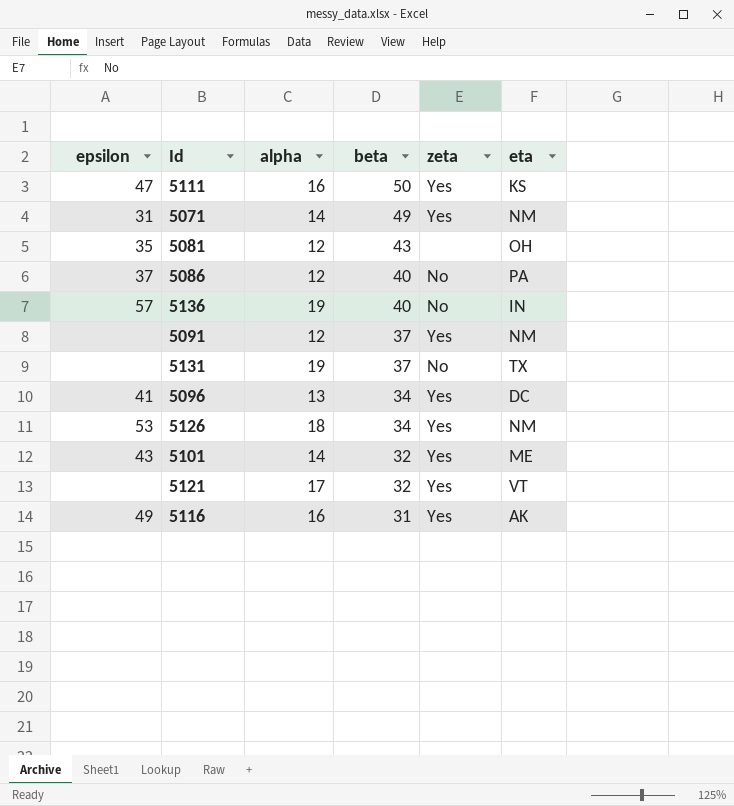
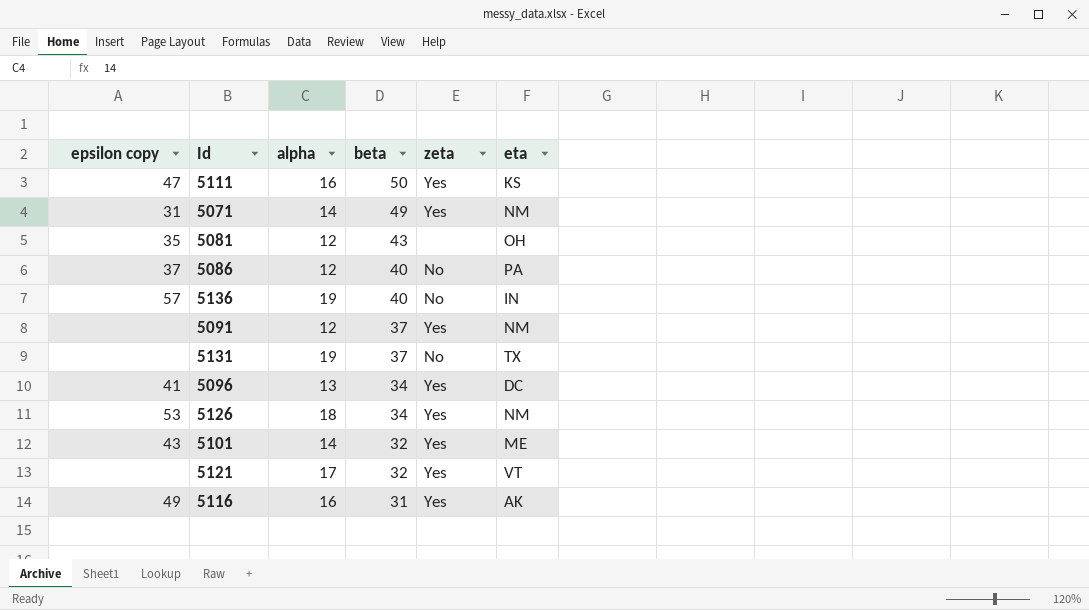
column name: epsilon -> epsilon copy

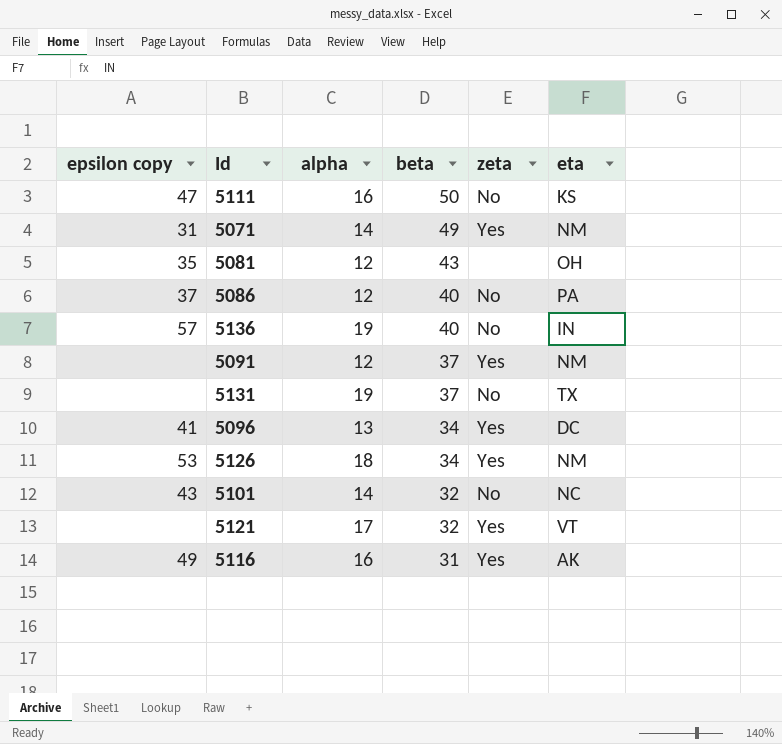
5111 | zeta: Yes -> No
5101 | zeta: Yes -> No
5101 | eta: ME -> NC

